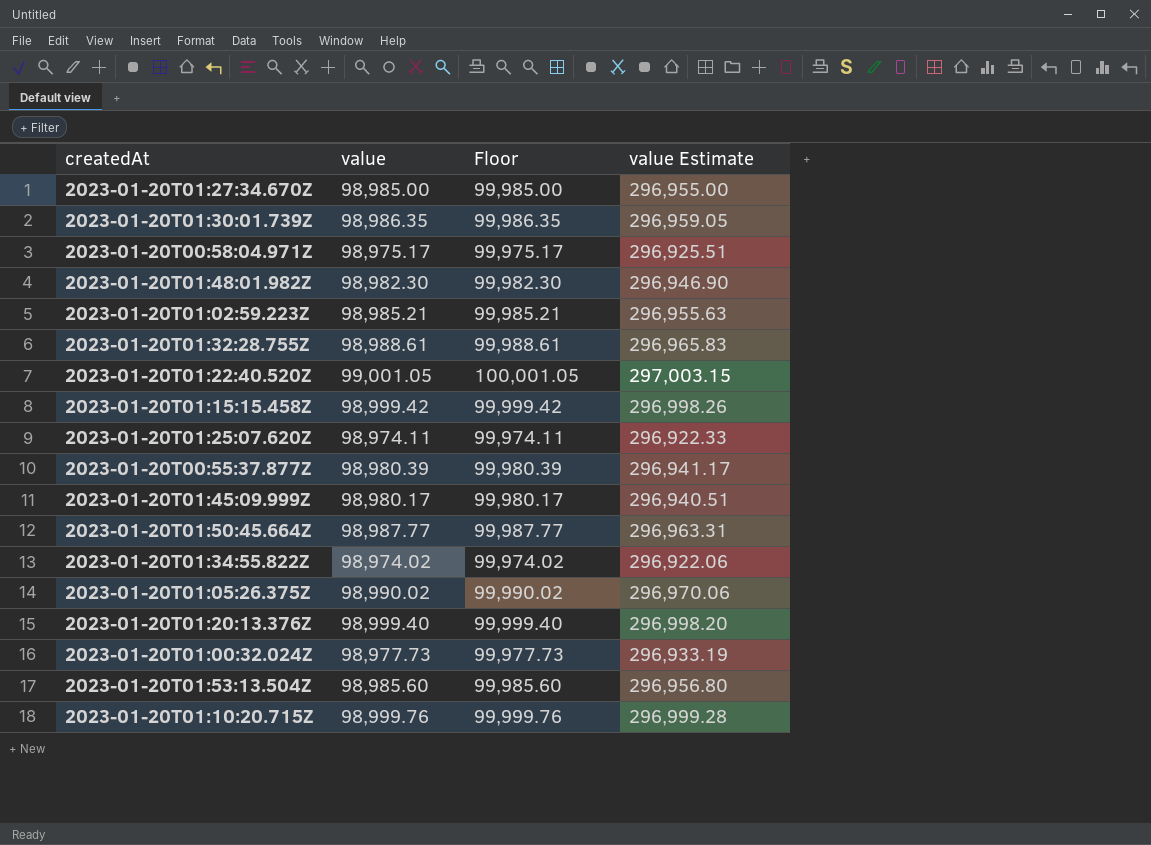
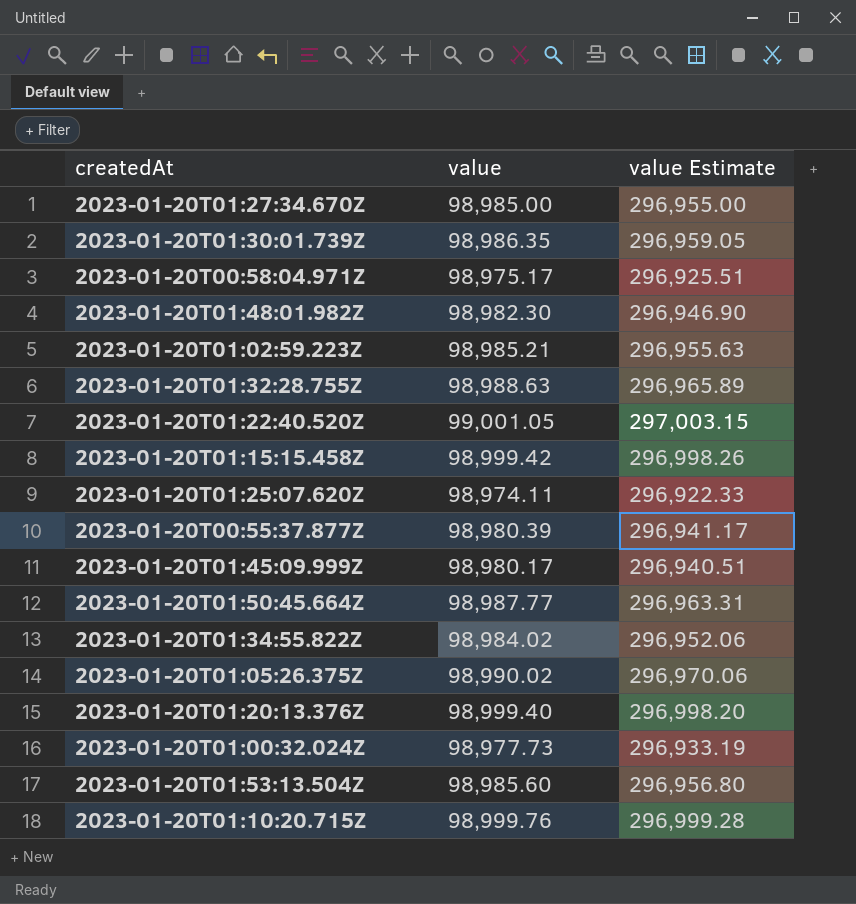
column Floor | formula: [value] + 1000 -> none
2023-01-20T01:32:28.755Z | value: 98,988.61 -> 98,988.63
2023-01-20T01:32:28.755Z | value Estimate: 296,965.83 -> 296,965.89
2023-01-20T01:34:55.822Z | value: 98,974.02 -> 98,984.02
2023-01-20T01:34:55.822Z | value Estimate: 296,922.06 -> 296,952.06

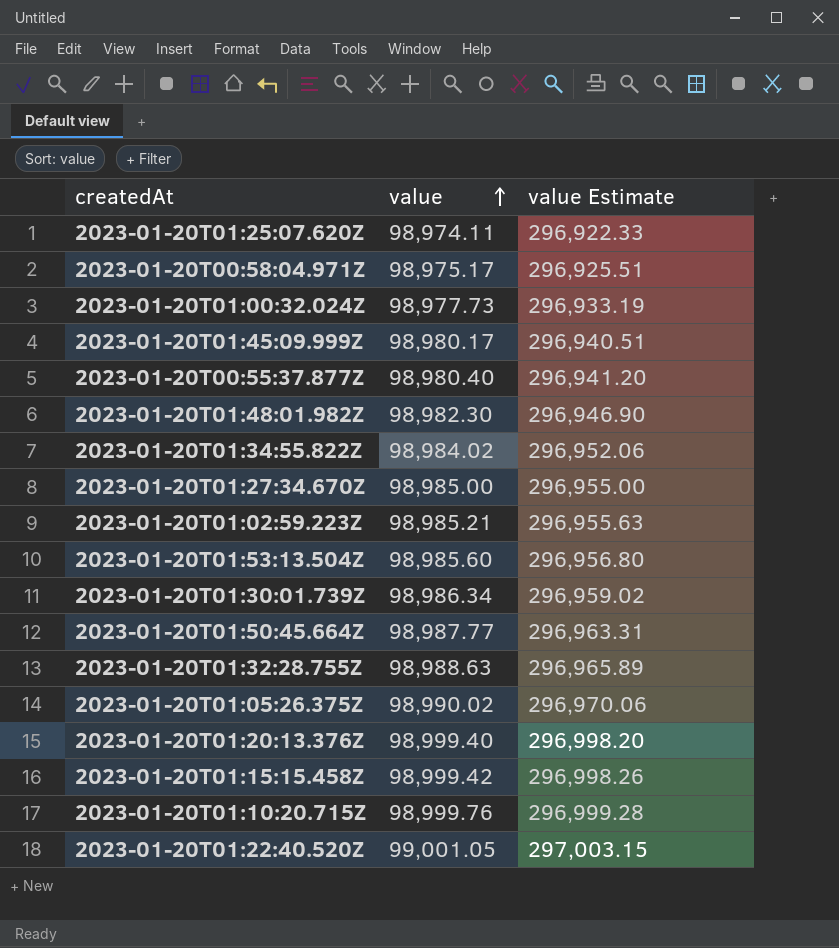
row order: none -> value ascending
2023-01-20T00:55:37.877Z | value: 98,980.39 -> 98,980.40
2023-01-20T00:55:37.877Z | value Estimate: 296,941.17 -> 296,941.20
2023-01-20T01:30:01.739Z | value: 98,986.35 -> 98,986.34
2023-01-20T01:30:01.739Z | value Estimate: 296,959.05 -> 296,959.02

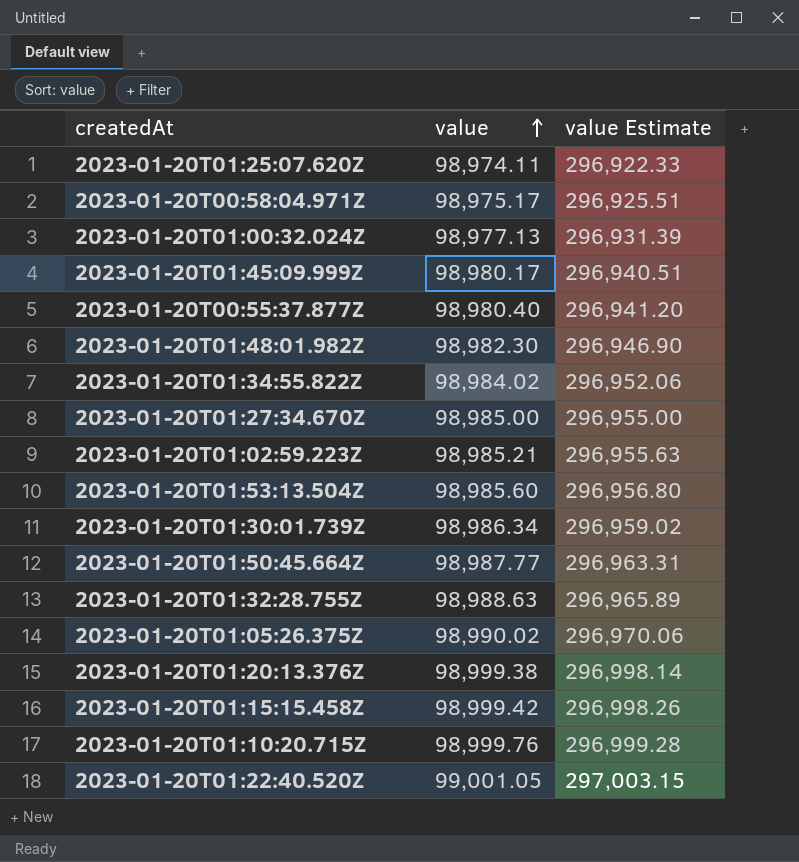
2023-01-20T01:00:32.024Z | value: 98,977.73 -> 98,977.13
2023-01-20T01:00:32.024Z | value Estimate: 296,933.19 -> 296,931.39
2023-01-20T01:20:13.376Z | value: 98,999.40 -> 98,999.38
2023-01-20T01:20:13.376Z | value Estimate: 296,998.20 -> 296,998.14

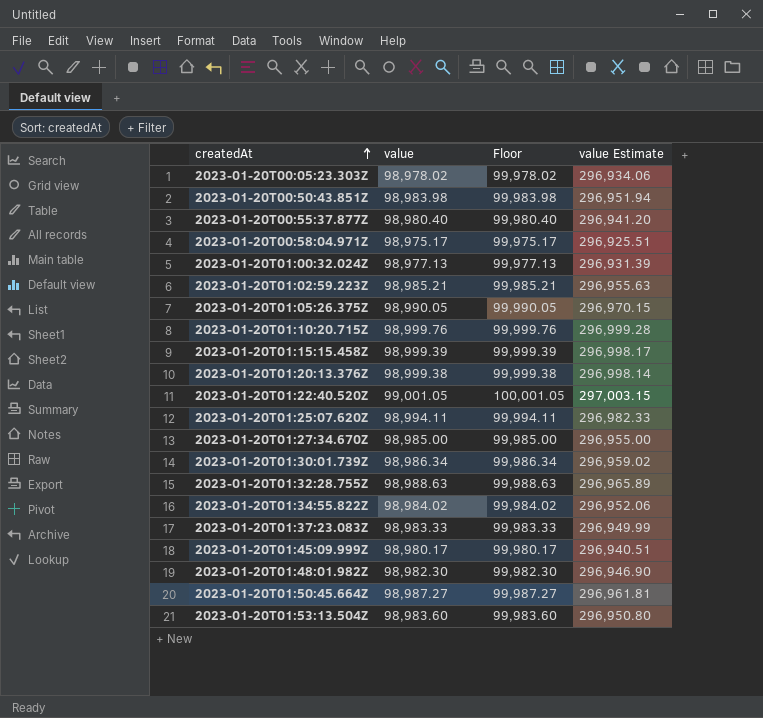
row order: value ascending -> createdAt ascending
column Floor | formula: none -> [value] + 1000
row 2023-01-20T00:05:23.303Z: none -> 98,978.02 | 99,978.02 | 296,934.06
row 2023-01-20T00:50:43.851Z: none -> 98,983.98 | 99,983.98 | 296,951.94
2023-01-20T01:05:26.375Z | value: 98,990.02 -> 98,990.05
2023-01-20T01:05:26.375Z | value Estimate: 296,970.06 -> 296,970.15
2023-01-20T01:15:15.458Z | value: 98,999.42 -> 98,999.39
2023-01-20T01:15:15.458Z | value Estimate: 296,998.26 -> 296,998.17
2023-01-20T01:25:07.620Z | value: 98,974.11 -> 98,994.11
2023-01-20T01:25:07.620Z | value Estimate: 296,922.33 -> 296,982.33
row 2023-01-20T01:37:23.083Z: none -> 98,983.33 | 99,983.33 | 296,949.99
2023-01-20T01:50:45.664Z | value: 98,987.77 -> 98,987.27
2023-01-20T01:50:45.664Z | value Estimate: 296,963.31 -> 296,961.81
2023-01-20T01:53:13.504Z | value: 98,985.60 -> 98,983.60
2023-01-20T01:53:13.504Z | value Estimate: 296,956.80 -> 296,950.80

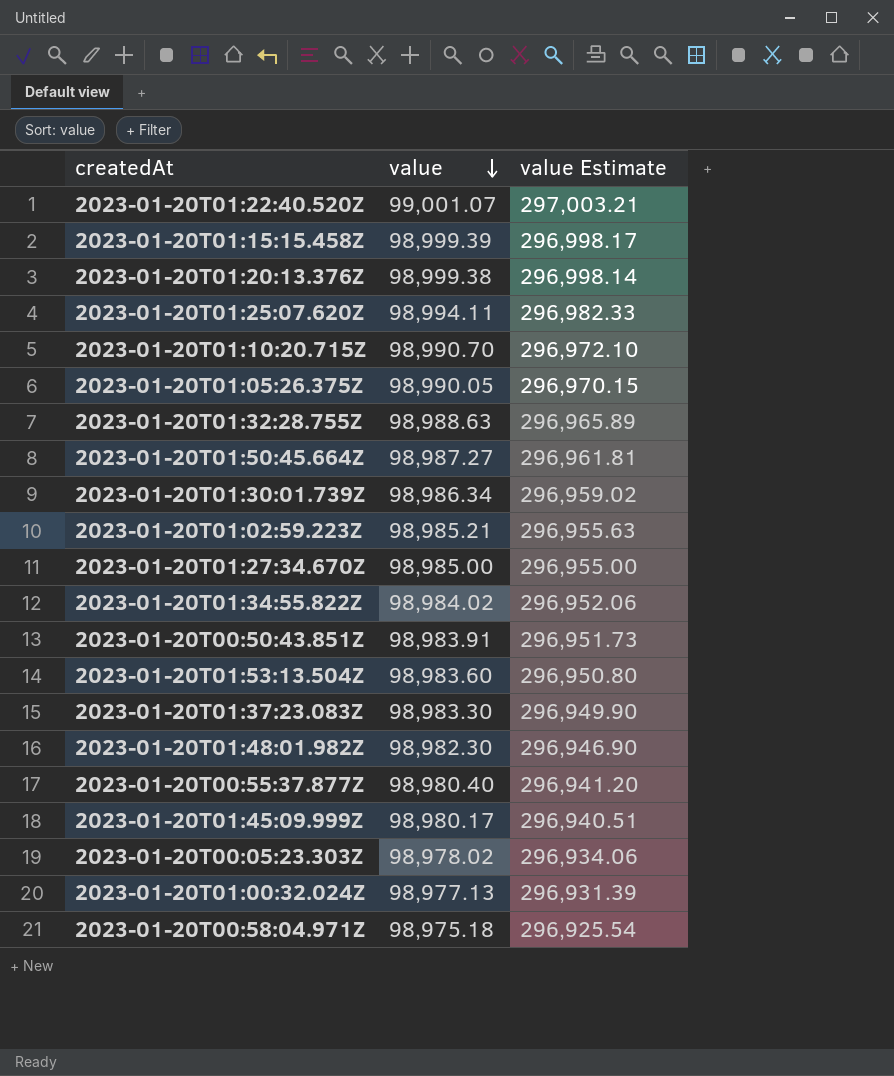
row order: createdAt ascending -> value descending
column Floor | formula: [value] + 1000 -> none
2023-01-20T01:22:40.520Z | value: 99,001.05 -> 99,001.07
2023-01-20T01:22:40.520Z | value Estimate: 297,003.15 -> 297,003.21
2023-01-20T01:10:20.715Z | value: 98,999.76 -> 98,990.70
2023-01-20T01:10:20.715Z | value Estimate: 296,999.28 -> 296,972.10
2023-01-20T00:50:43.851Z | value: 98,983.98 -> 98,983.91
2023-01-20T00:50:43.851Z | value Estimate: 296,951.94 -> 296,951.73
2023-01-20T01:37:23.083Z | value: 98,983.33 -> 98,983.30
2023-01-20T01:37:23.083Z | value Estimate: 296,949.99 -> 296,949.90
2023-01-20T00:58:04.971Z | value: 98,975.17 -> 98,975.18
2023-01-20T00:58:04.971Z | value Estimate: 296,925.51 -> 296,925.54

